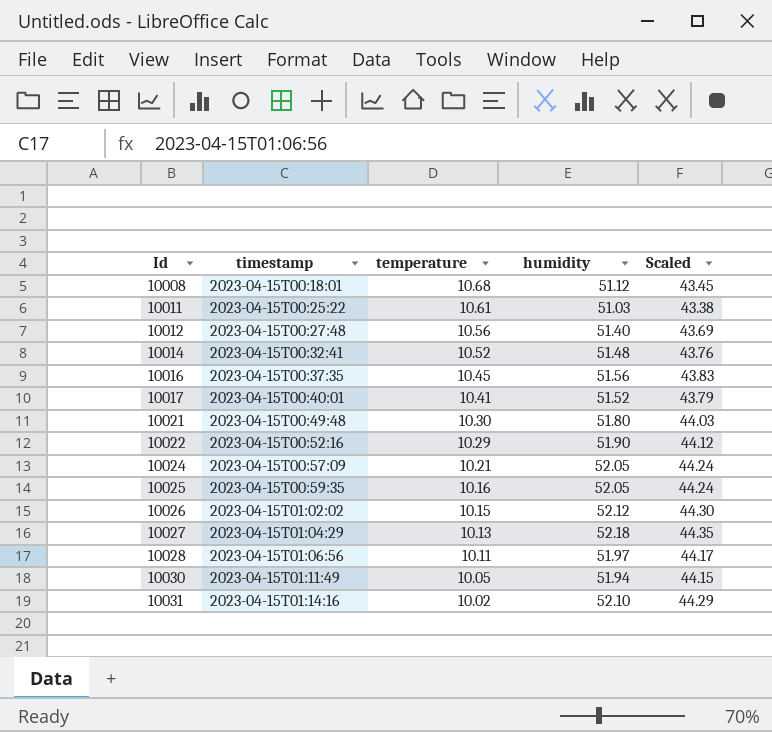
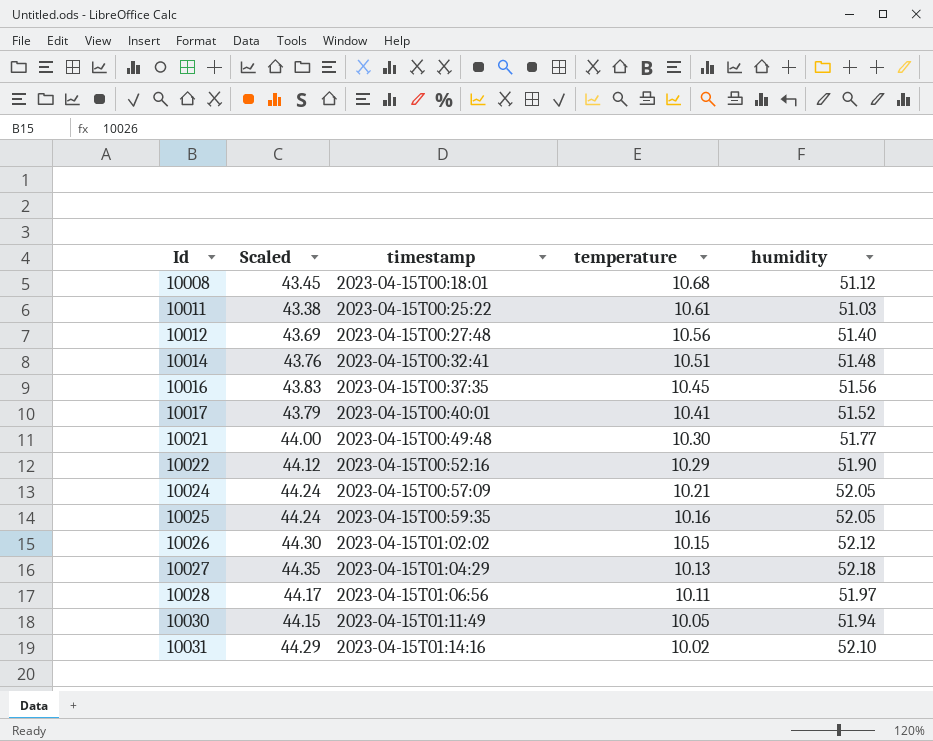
column Scaled | position: 5 -> 2
10014 | temperature: 10.52 -> 10.51
10021 | Scaled: 44.03 -> 44.00
10021 | humidity: 51.80 -> 51.77

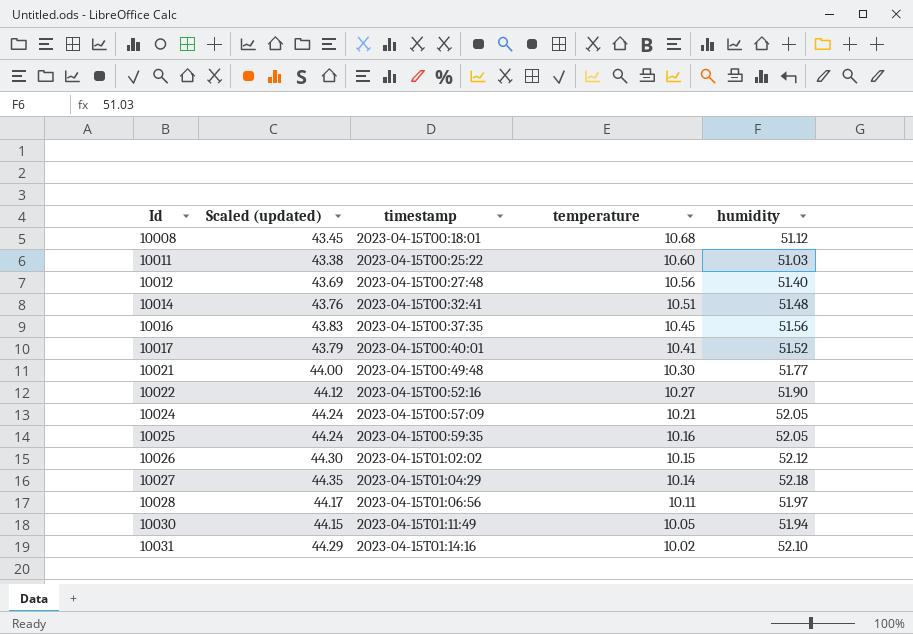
column name: Scaled -> Scaled (updated)
10011 | temperature: 10.61 -> 10.60
10022 | temperature: 10.29 -> 10.27
10027 | temperature: 10.13 -> 10.14

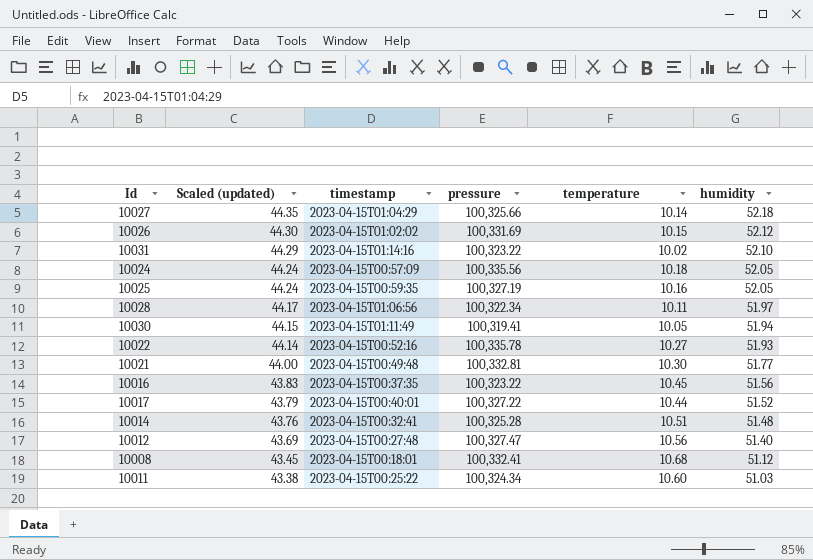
row order: Id ascending -> Scaled (updated) descending
column pressure | position: none -> 4
10024 | temperature: 10.21 -> 10.18
10022 | Scaled (updated): 44.12 -> 44.14
10022 | humidity: 51.90 -> 51.93
10017 | temperature: 10.41 -> 10.44

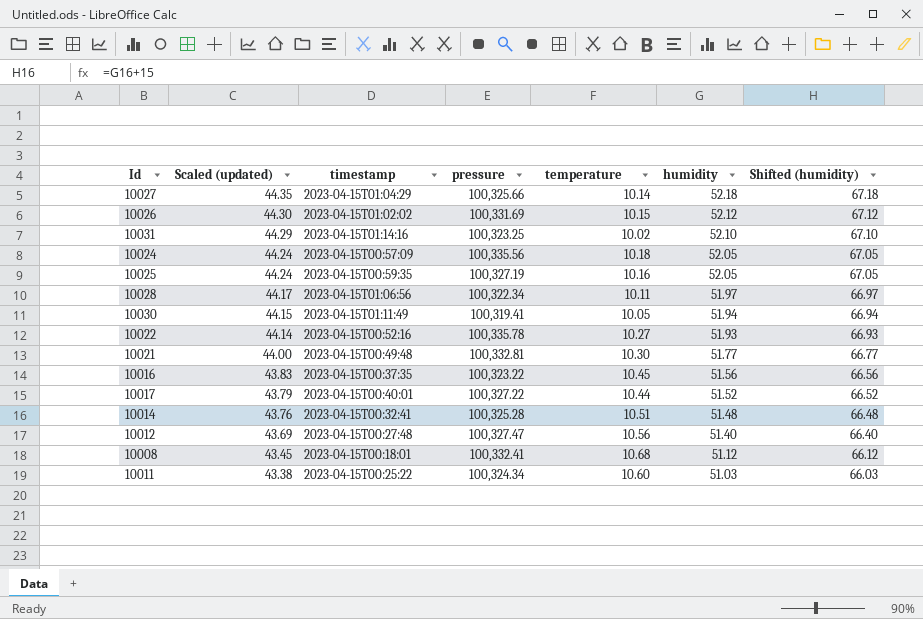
column Shifted (humidity) | formula: none -> [humidity] + 15
10031 | pressure: 100,323.22 -> 100,323.25

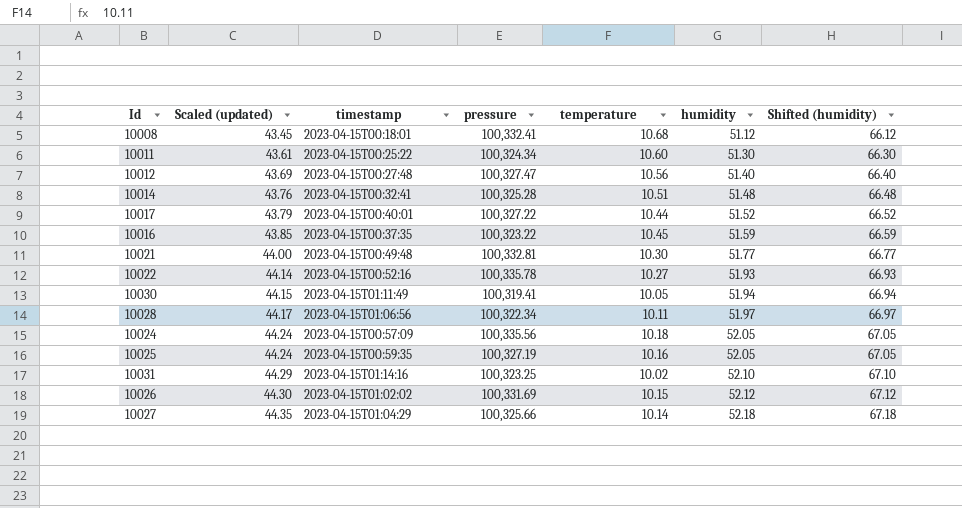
row order: Scaled (updated) descending -> Scaled (updated) ascending
10011 | Scaled (updated): 43.38 -> 43.61
10011 | humidity: 51.03 -> 51.30
10011 | Shifted (humidity): 66.03 -> 66.30
10016 | Scaled (updated): 43.83 -> 43.85
10016 | humidity: 51.56 -> 51.59
10016 | Shifted (humidity): 66.56 -> 66.59

